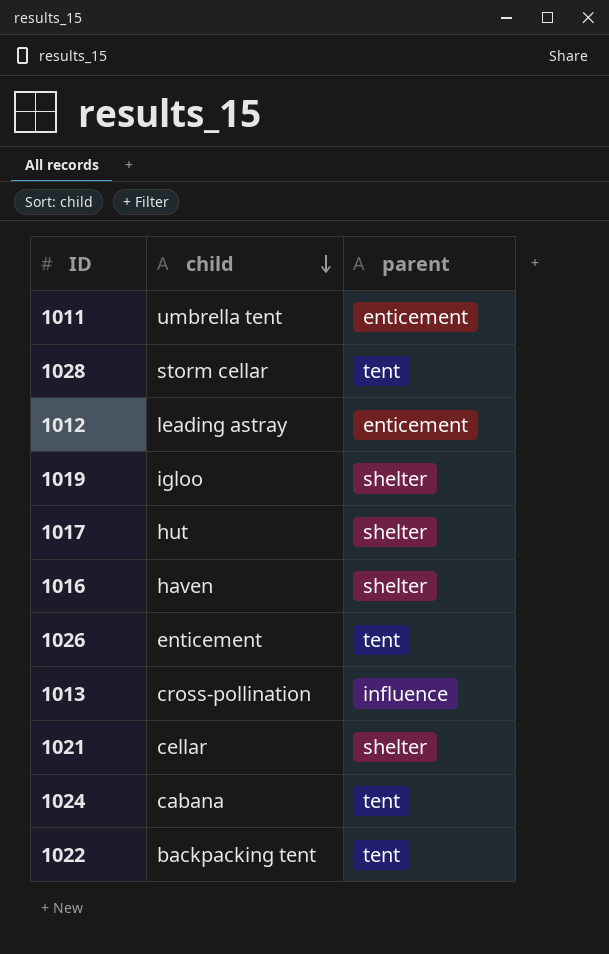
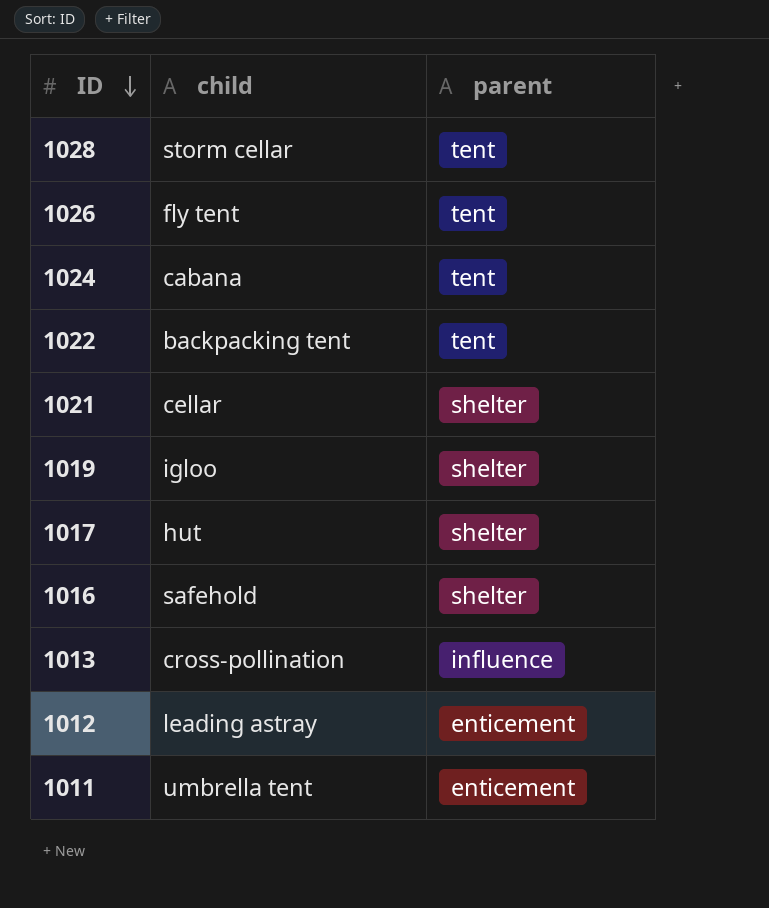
row order: child descending -> ID descending
1026 | child: enticement -> fly tent
1016 | child: haven -> safehold

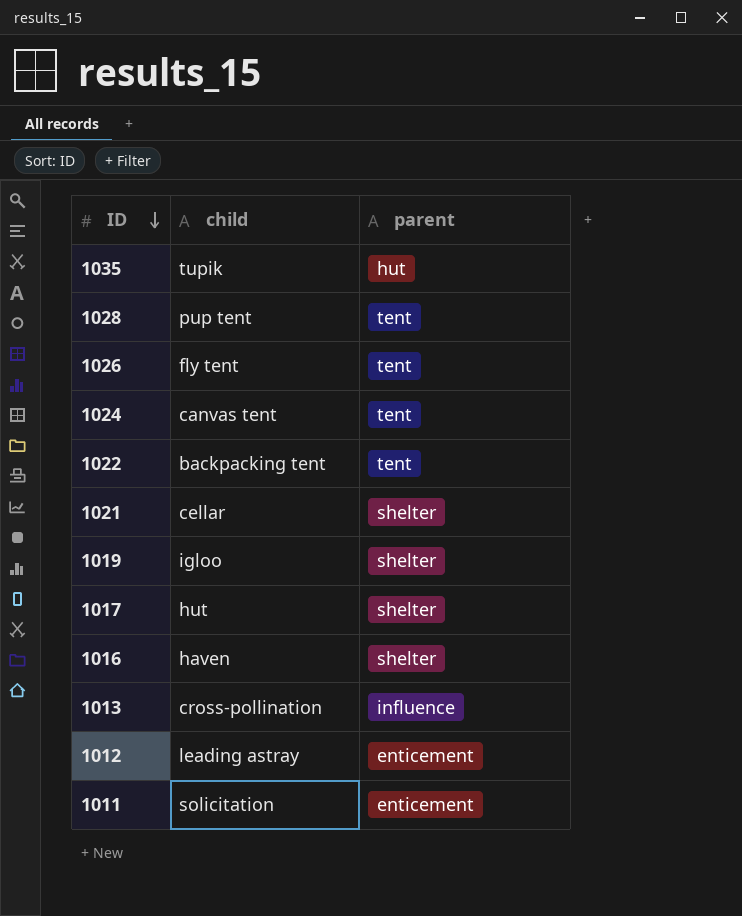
row 1035: none -> tupik | hut
1028 | child: storm cellar -> pup tent
1024 | child: cabana -> canvas tent
1016 | child: safehold -> haven
1011 | child: umbrella tent -> solicitation

